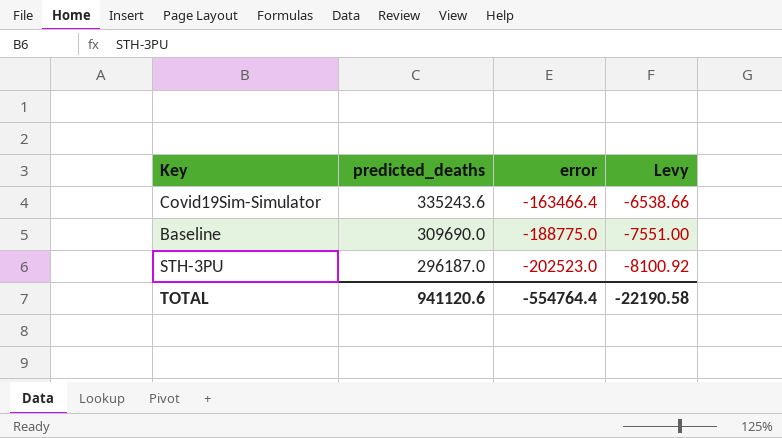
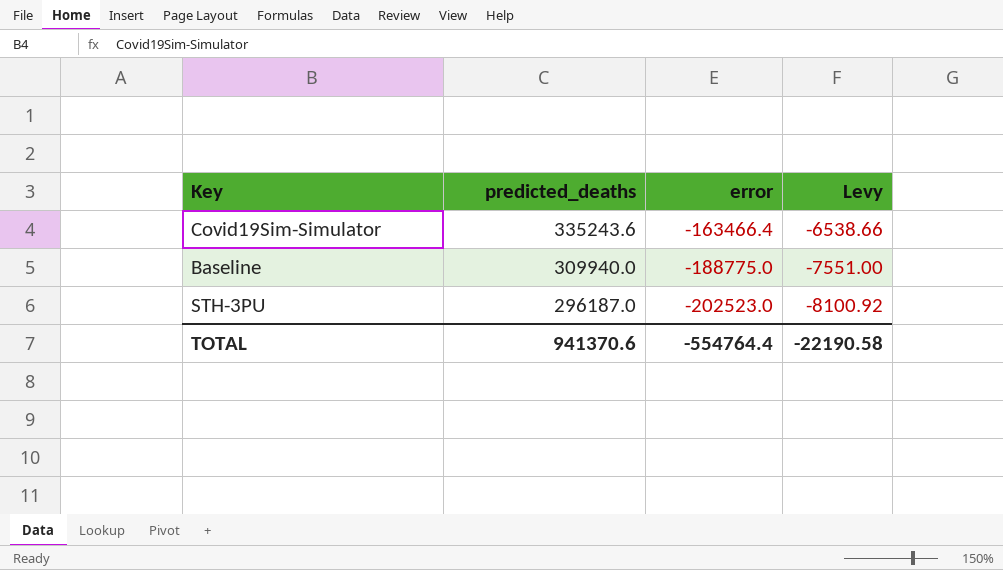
Baseline | predicted_deaths: 309690.0 -> 309940.0
TOTAL | predicted_deaths: 941120.6 -> 941370.6

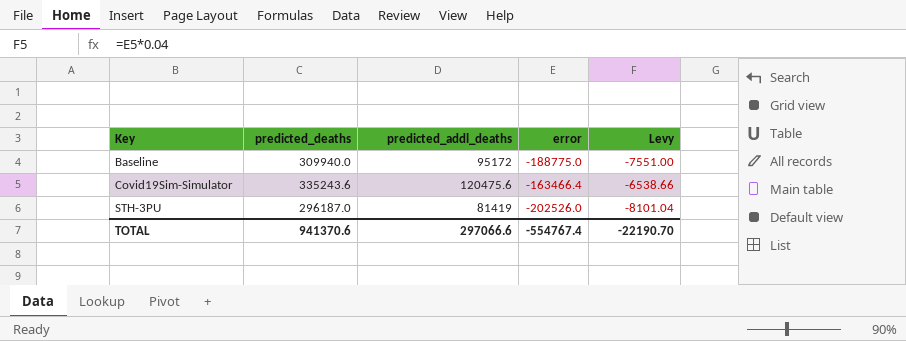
row order: predicted_deaths descending -> Key ascending
column predicted_addl_deaths | position: none -> 3
STH-3PU | error: -202523.0 -> -202526.0
STH-3PU | Levy: -8100.92 -> -8101.04
TOTAL | error: -554764.4 -> -554767.4
TOTAL | Levy: -22190.58 -> -22190.70

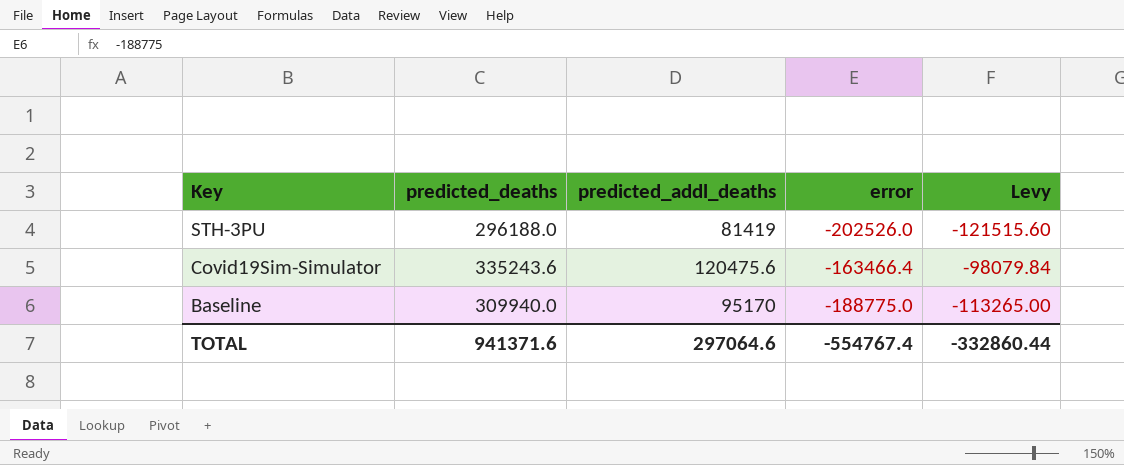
row order: Key ascending -> Key descending
column Levy | formula: [error] * 0.04 -> [error] * 0.6
STH-3PU | predicted_deaths: 296187.0 -> 296188.0
Baseline | predicted_addl_deaths: 95172 -> 95170
TOTAL | predicted_deaths: 941370.6 -> 941371.6
TOTAL | predicted_addl_deaths: 297066.6 -> 297064.6
TOTAL | Levy: -22190.70 -> -332860.44

